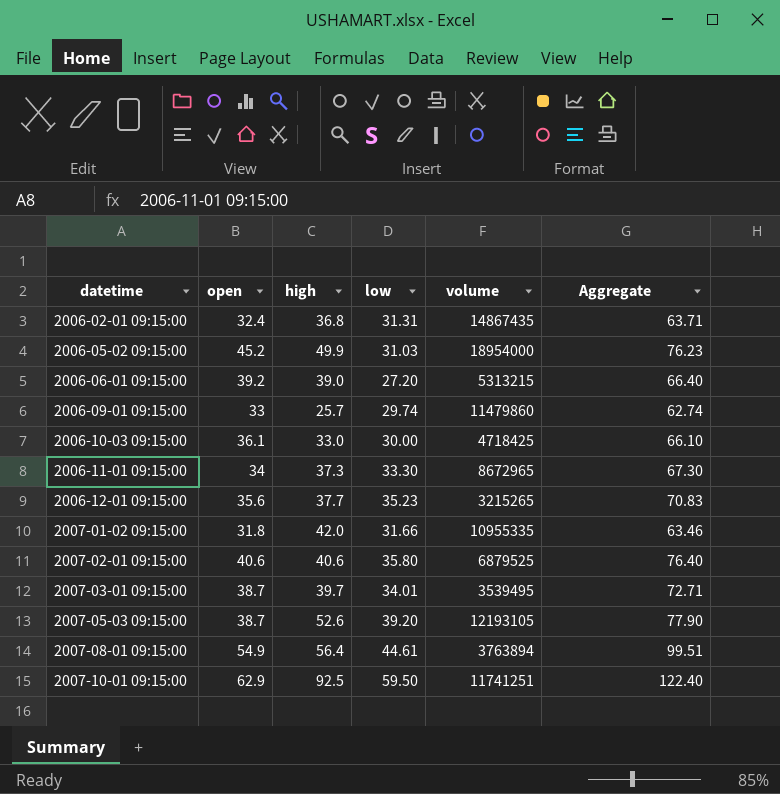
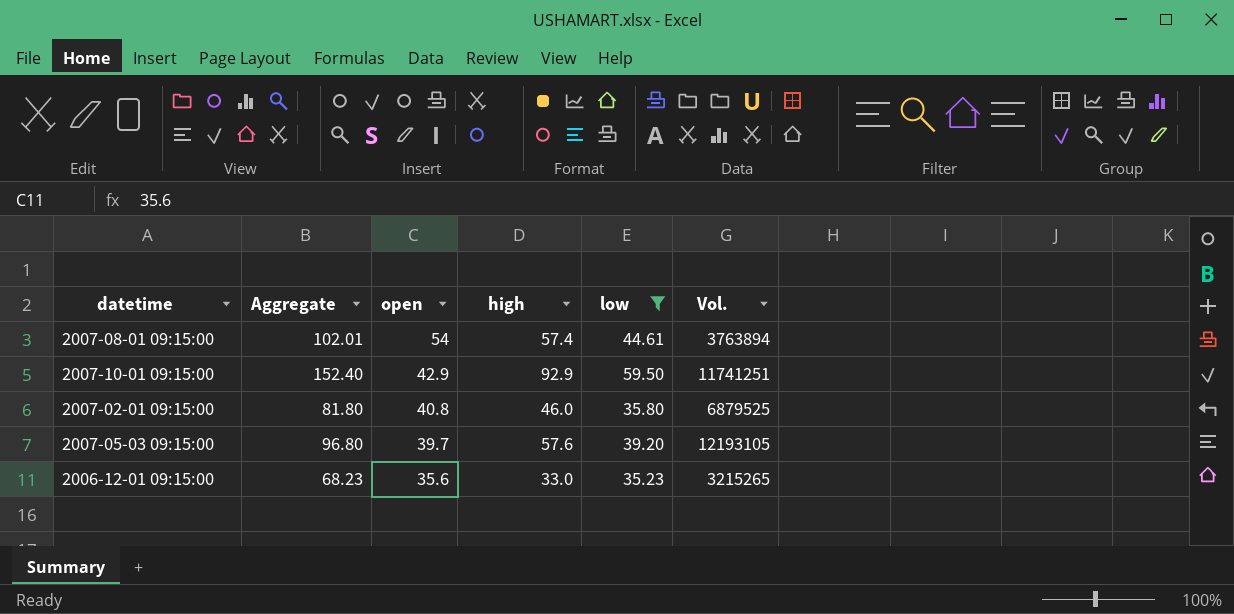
filter: none -> low >= 35.23
row order: datetime ascending -> open descending
column Aggregate | formula: [open] + [low] -> [high] + [low]
column Aggregate | position: 6 -> 2
column name: volume -> Vol.
2007-08-01 09:15:00 | open: 54.9 -> 54
2007-08-01 09:15:00 | high: 56.4 -> 57.4
2007-10-01 09:15:00 | open: 62.9 -> 42.9
2007-10-01 09:15:00 | high: 92.5 -> 92.9
2007-02-01 09:15:00 | open: 40.6 -> 40.8
2007-02-01 09:15:00 | high: 40.6 -> 46.0
2007-05-03 09:15:00 | open: 38.7 -> 39.7
2007-05-03 09:15:00 | high: 52.6 -> 57.6
2006-12-01 09:15:00 | high: 37.7 -> 33.0

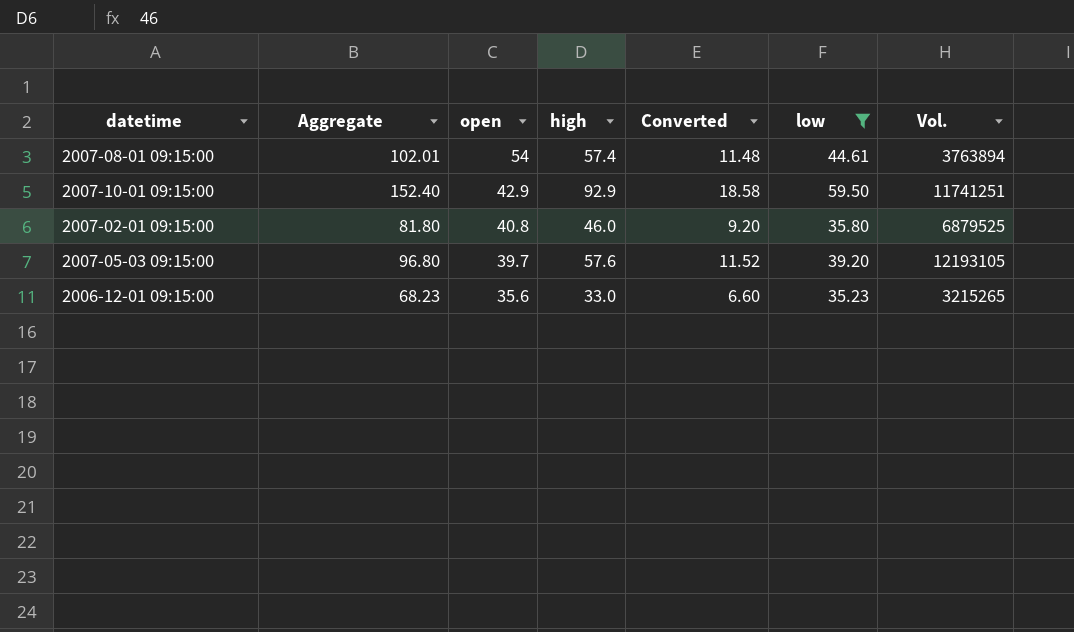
column Converted | formula: none -> [high] * 0.2

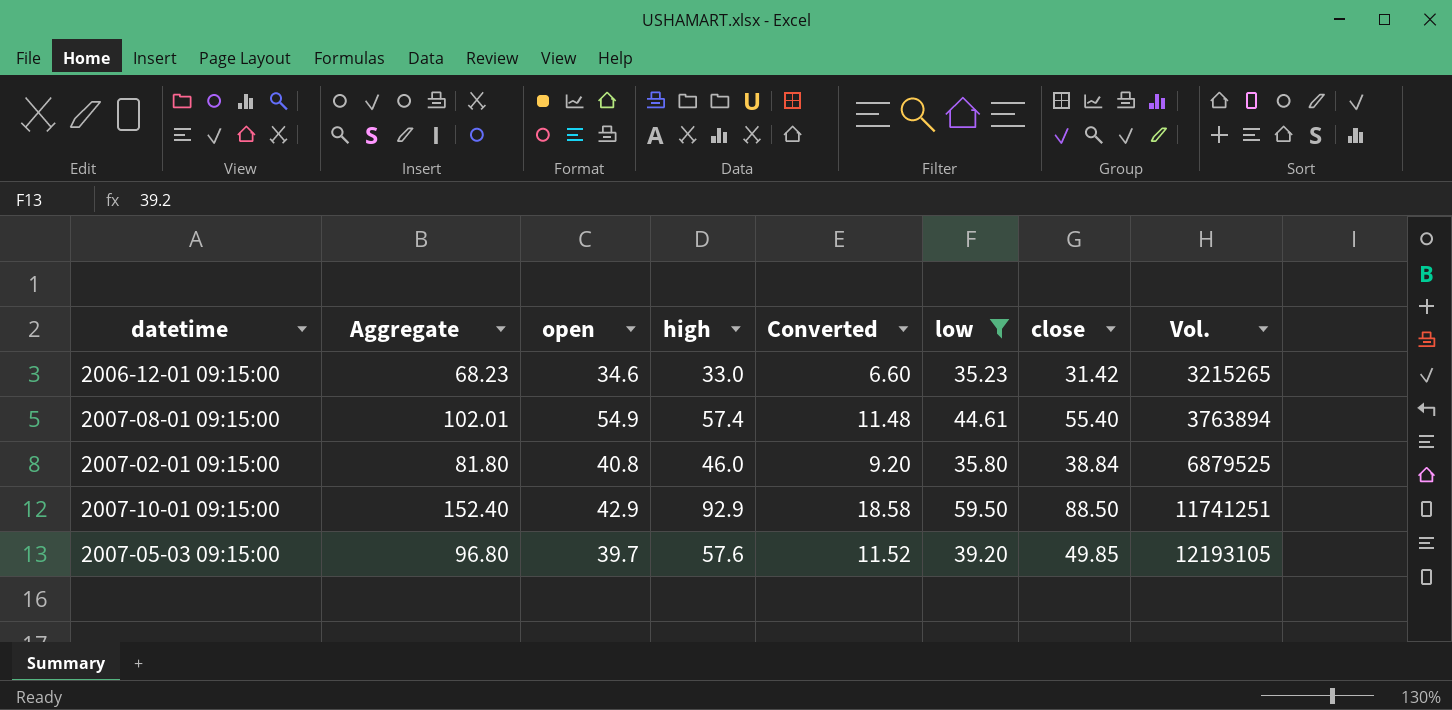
row order: open descending -> Vol. ascending
column close | position: none -> 7
2006-12-01 09:15:00 | open: 35.6 -> 34.6
2007-08-01 09:15:00 | open: 54 -> 54.9

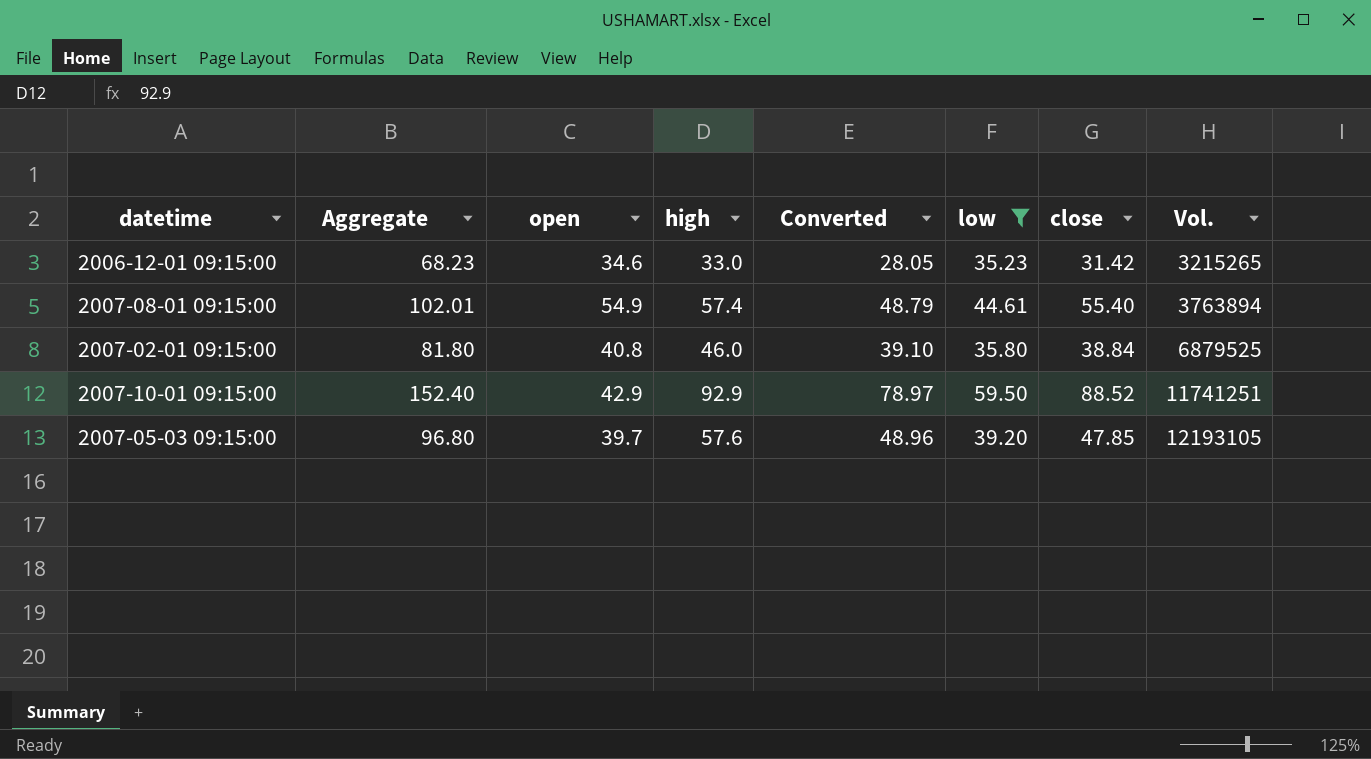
column Converted | formula: [high] * 0.2 -> [high] * 0.85
2007-10-01 09:15:00 | close: 88.50 -> 88.52
2007-05-03 09:15:00 | close: 49.85 -> 47.85

